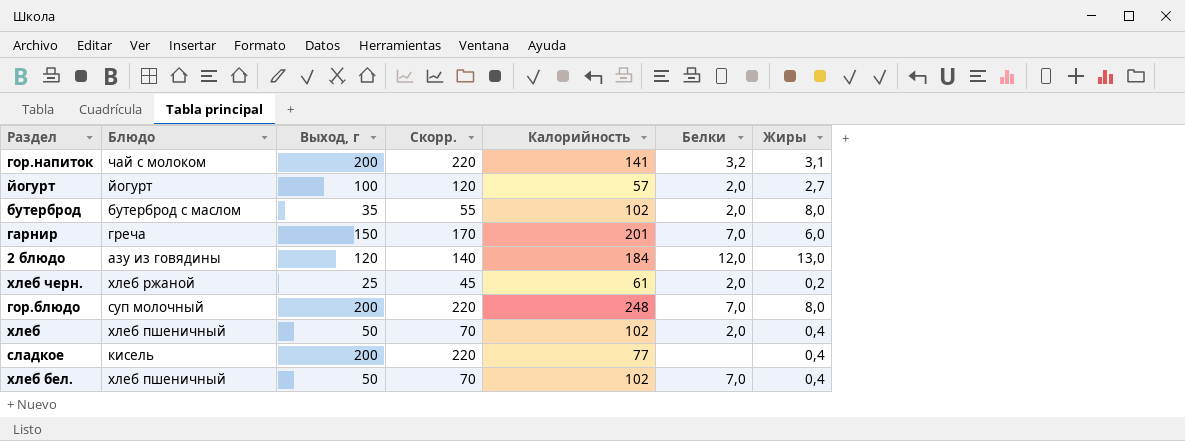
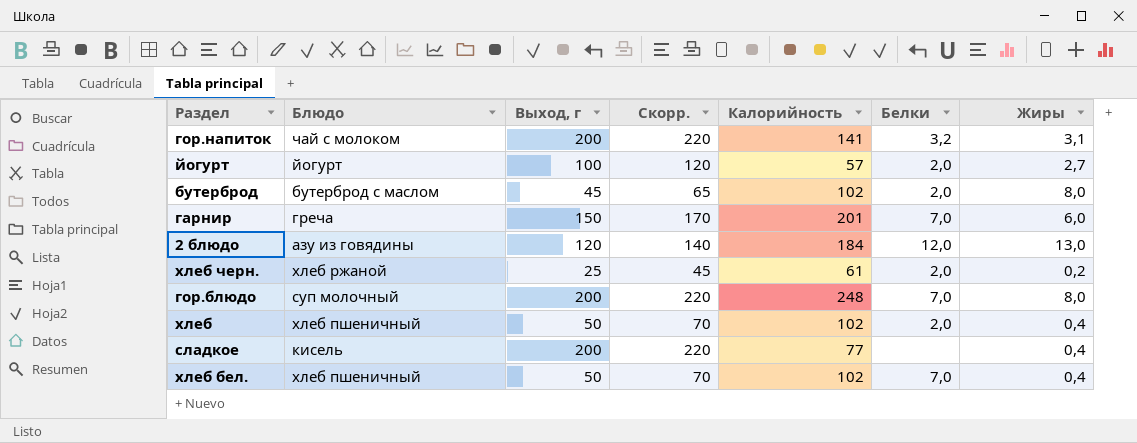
бутерброд | Выход, г: 35 -> 45
бутерброд | Скорр.: 55 -> 65

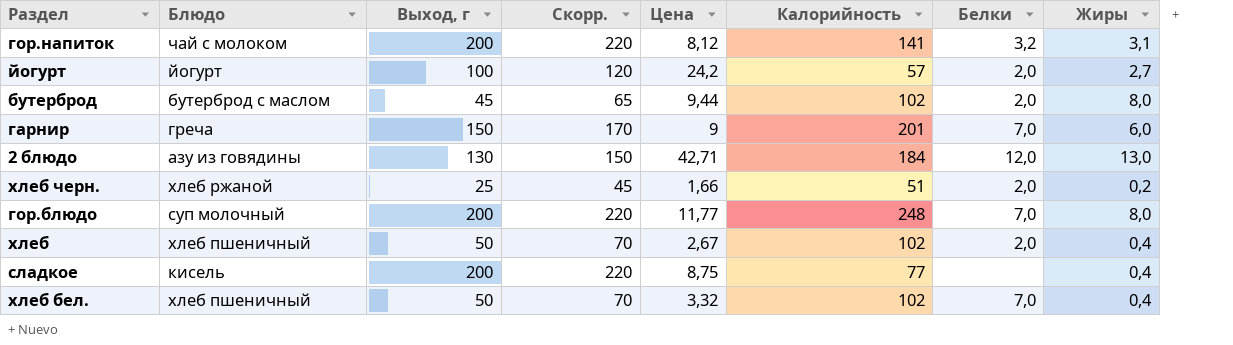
column Цена | position: none -> 5
2 блюдо | Выход, г: 120 -> 130
2 блюдо | Скорр.: 140 -> 150
хлеб черн. | Калорийность: 61 -> 51

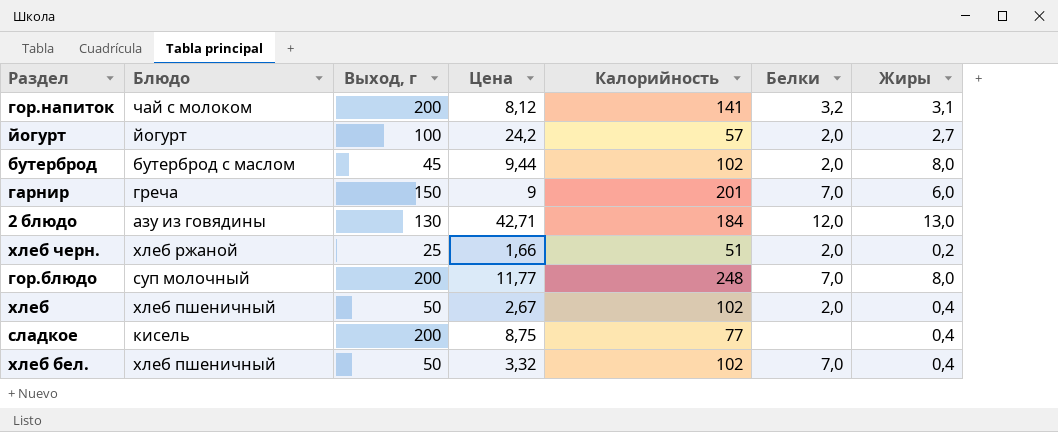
column Скорр. | formula: [Выход, г] + 20 -> none

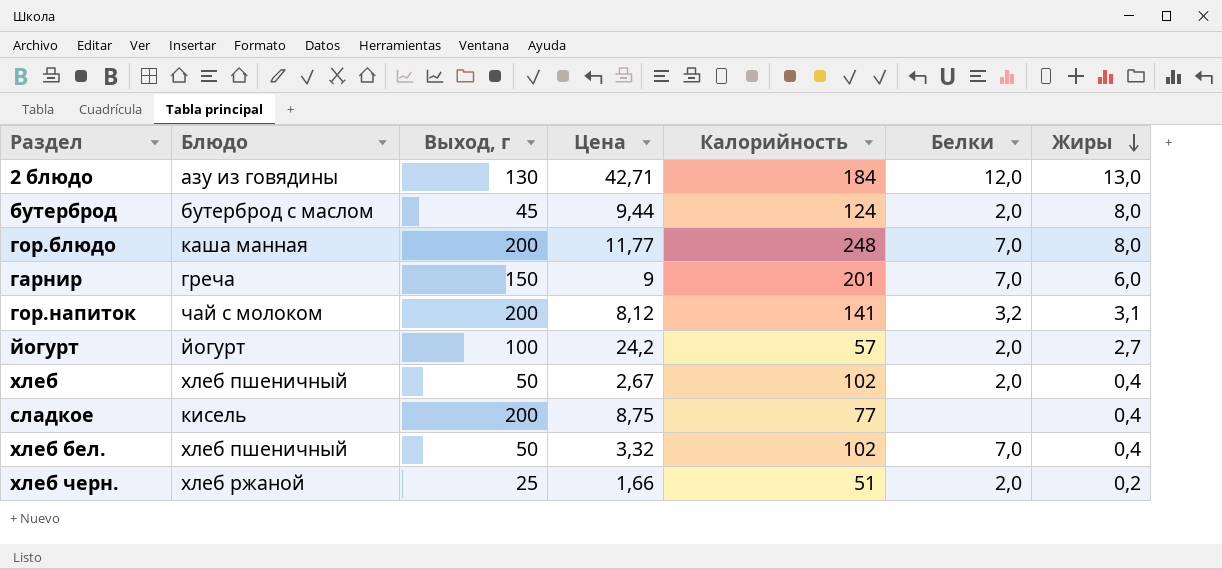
row order: none -> Жиры descending
бутерброд | Калорийность: 102 -> 124
гор.блюдо | Блюдо: суп молочный -> каша манная

